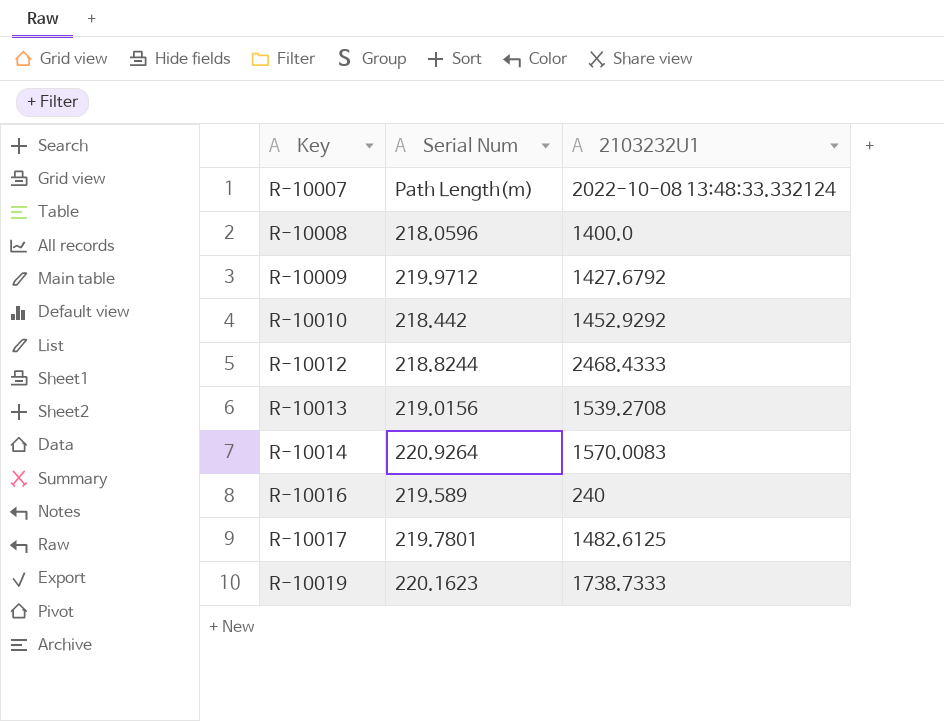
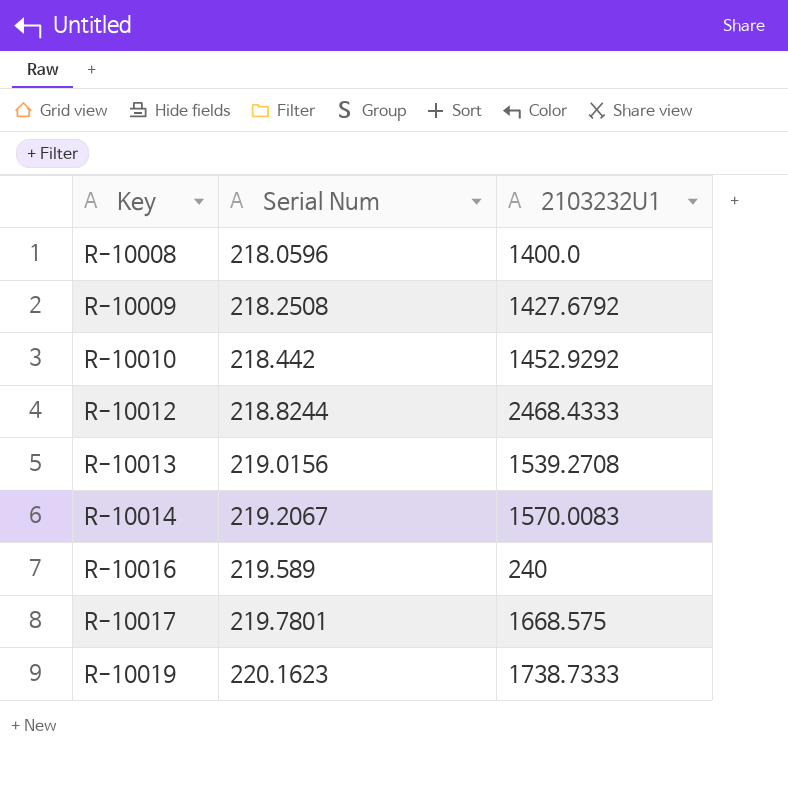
row R-10007: Path Length(m) | 2022-10-08 13:48:33.332124 -> none
R-10009 | Serial Num: 219.9712 -> 218.2508
R-10014 | Serial Num: 220.9264 -> 219.2067
R-10017 | 2103232U1: 1482.6125 -> 1668.575

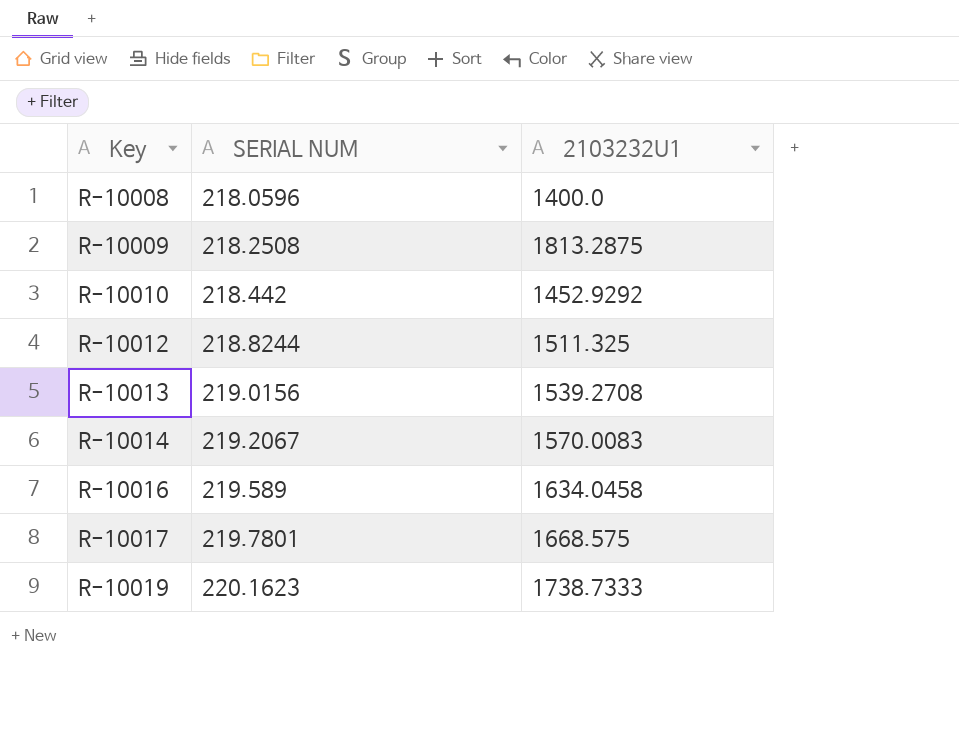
column name: Serial Num -> SERIAL NUM
R-10009 | 2103232U1: 1427.6792 -> 1813.2875
R-10012 | 2103232U1: 2468.4333 -> 1511.325
R-10016 | 2103232U1: 240 -> 1634.0458

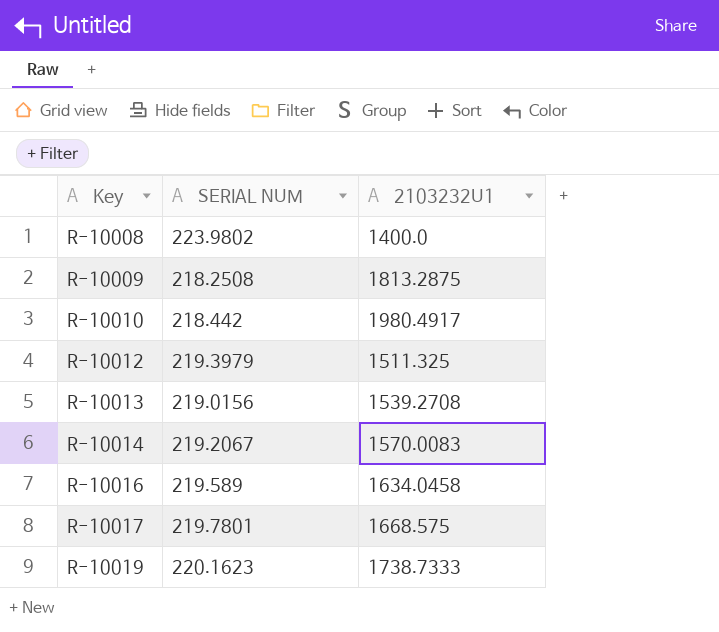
R-10008 | SERIAL NUM: 218.0596 -> 223.9802
R-10010 | 2103232U1: 1452.9292 -> 1980.4917
R-10012 | SERIAL NUM: 218.8244 -> 219.3979

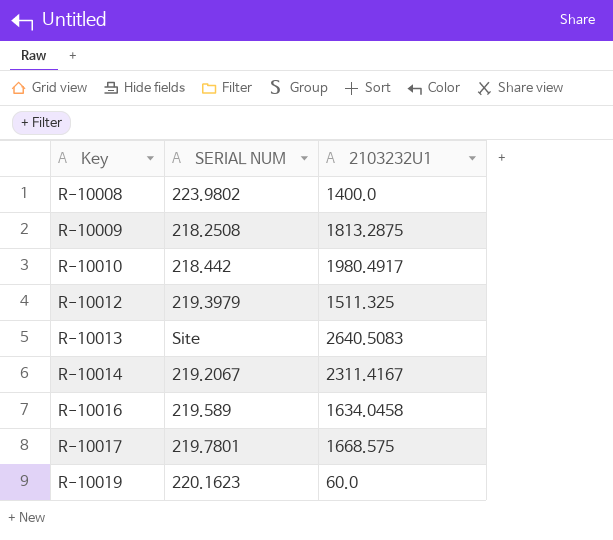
R-10013 | SERIAL NUM: 219.0156 -> Site
R-10013 | 2103232U1: 1539.2708 -> 2640.5083
R-10014 | 2103232U1: 1570.0083 -> 2311.4167
R-10019 | 2103232U1: 1738.7333 -> 60.0

